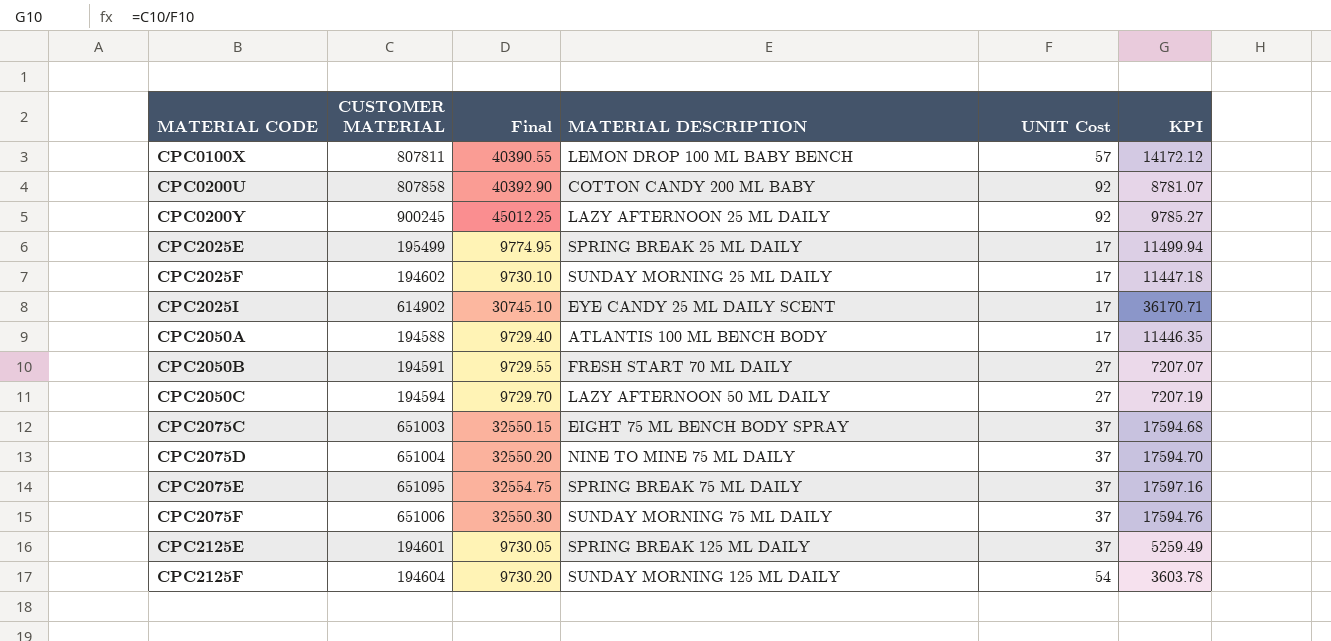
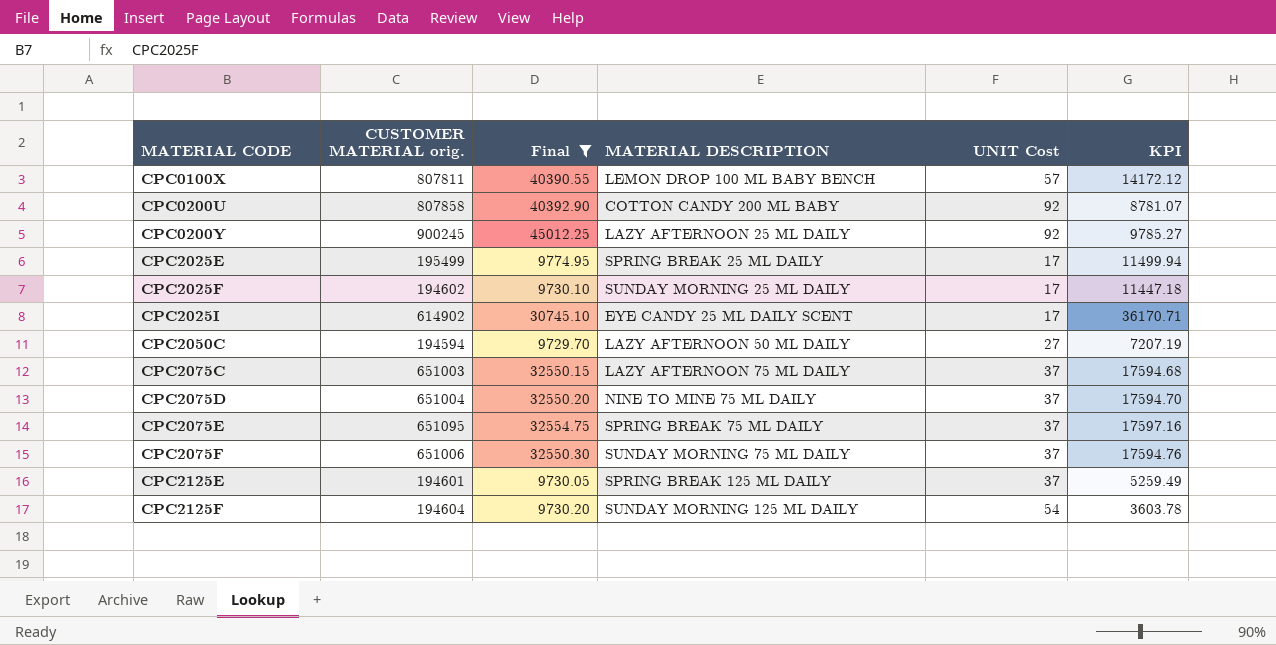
filter: none -> Final >= 9729.70
column name: CUSTOMER MATERIAL -> CUSTOMER MATERIAL orig.
CPC2075C | MATERIAL DESCRIPTION: EIGHT 75 ML BENCH BODY SPRAY -> LAZY AFTERNOON 75 ML DAILY

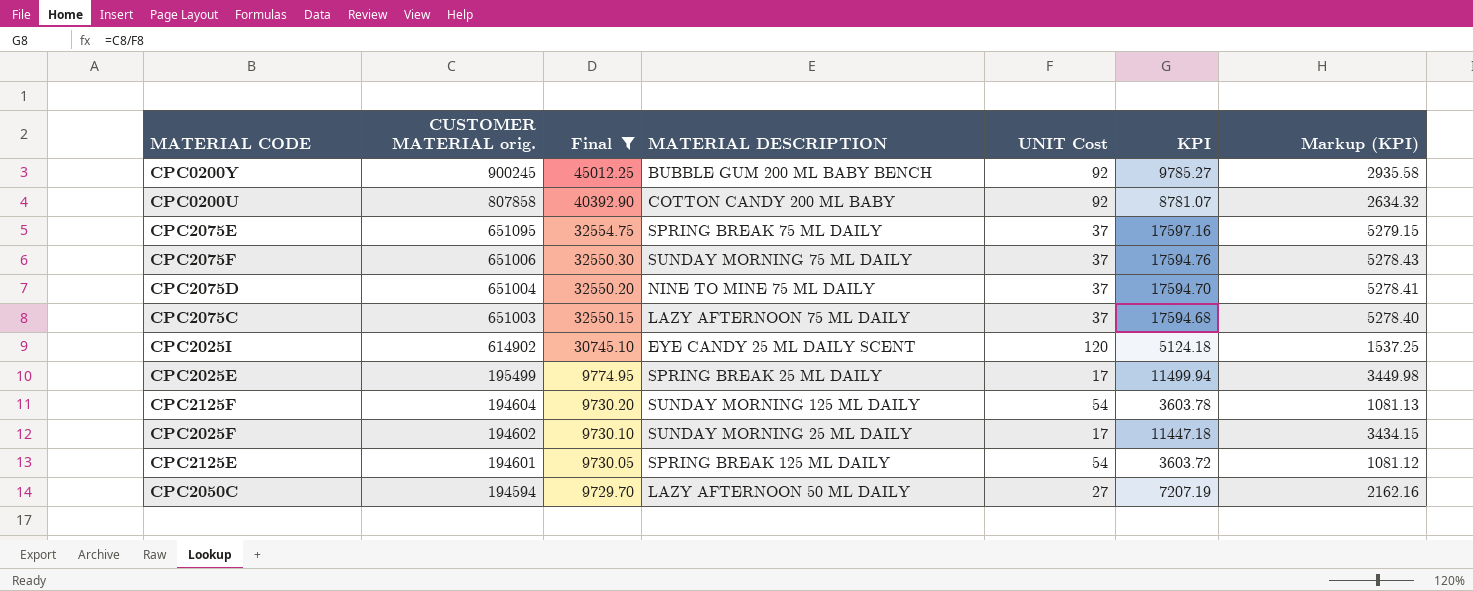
row order: MATERIAL CODE ascending -> CUSTOMER MATERIAL orig. descending
column Markup (KPI) | formula: none -> [KPI] * 0.3
row CPC0100X: 807811 | 40390.55 | LEMON DROP 100 ML BABY BENCH | 57 | 14172.12 -> none
CPC0200Y | MATERIAL DESCRIPTION: LAZY AFTERNOON 25 ML DAILY -> BUBBLE GUM 200 ML BABY BENCH
CPC2025I | UNIT Cost: 17 -> 120
CPC2025I | KPI: 36170.71 -> 5124.18
CPC2125E | UNIT Cost: 37 -> 54
CPC2125E | KPI: 5259.49 -> 3603.72

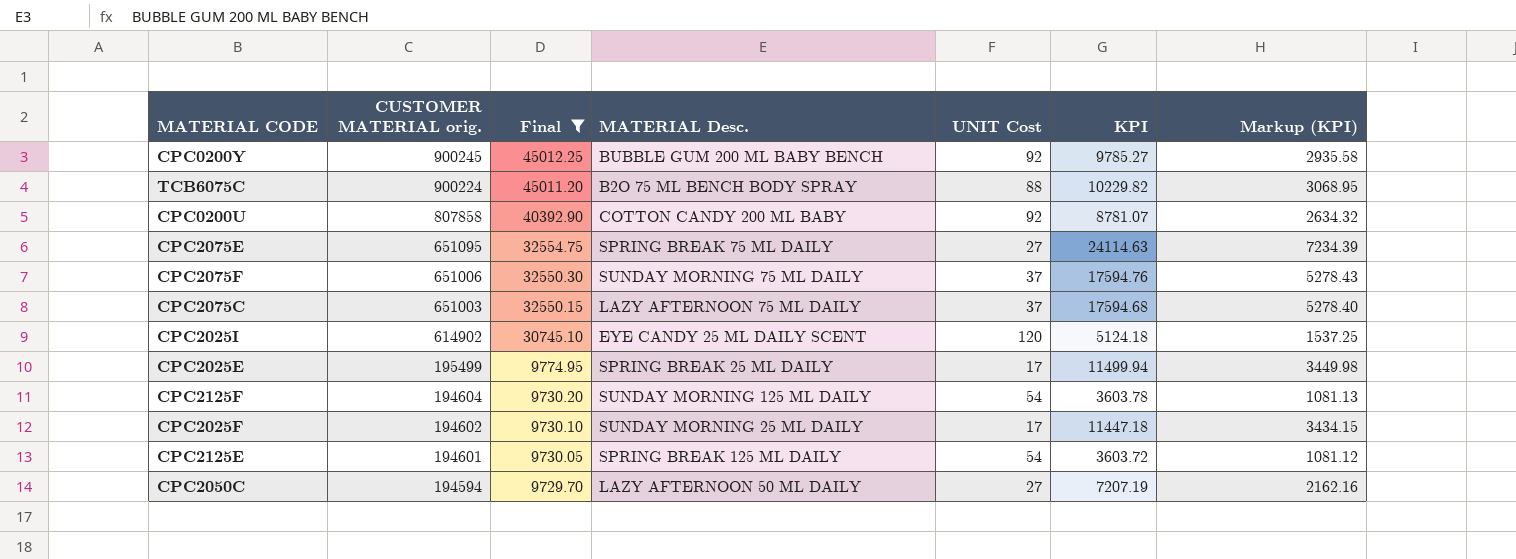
column name: MATERIAL DESCRIPTION -> MATERIAL Desc.
row CPC2075D: 651004 | 32550.20 | NINE TO MINE 75 ML DAILY | 37 | 17594.70 | 5278.41 -> none
row TCB6075C: none -> 900224 | 45011.20 | B2O 75 ML BENCH BODY SPRAY | 88 | 10229.82 | 3068.95
CPC2075E | UNIT Cost: 37 -> 27
CPC2075E | KPI: 17597.16 -> 24114.63
CPC2075E | Markup (KPI): 5279.15 -> 7234.39

